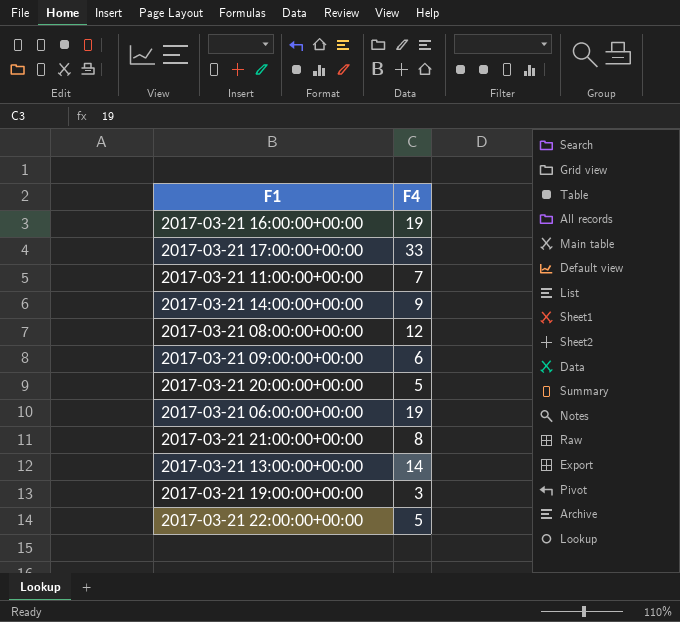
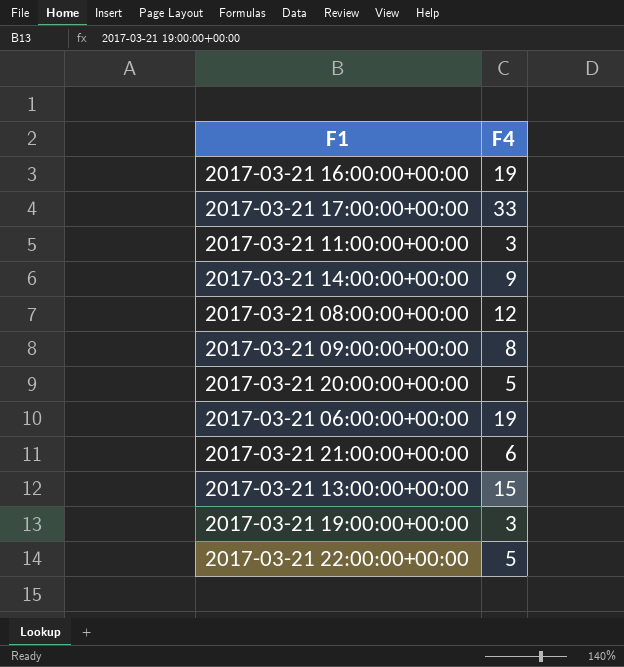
2017-03-21 11:00:00+00:00 | F4: 7 -> 3
2017-03-21 09:00:00+00:00 | F4: 6 -> 8
2017-03-21 21:00:00+00:00 | F4: 8 -> 6
2017-03-21 13:00:00+00:00 | F4: 14 -> 15

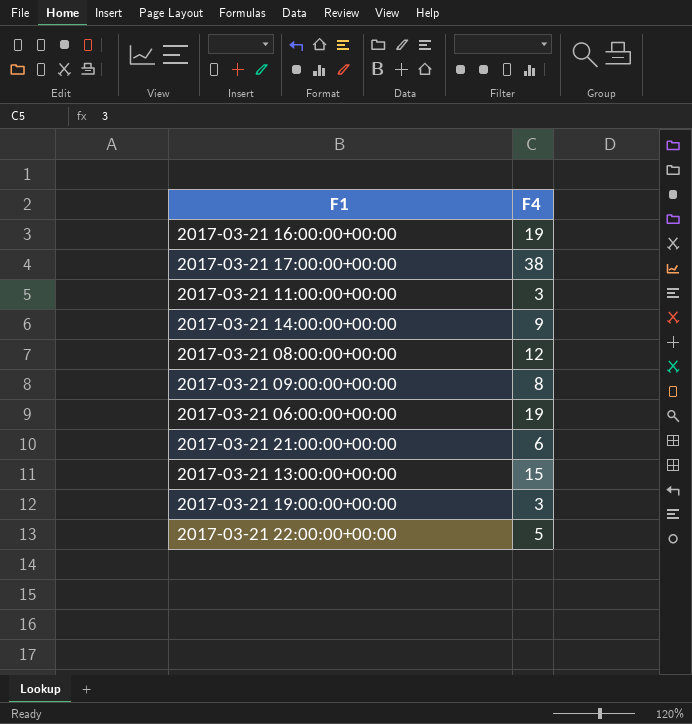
row 2017-03-21 20:00:00+00:00: 5 -> none
2017-03-21 17:00:00+00:00 | F4: 33 -> 38

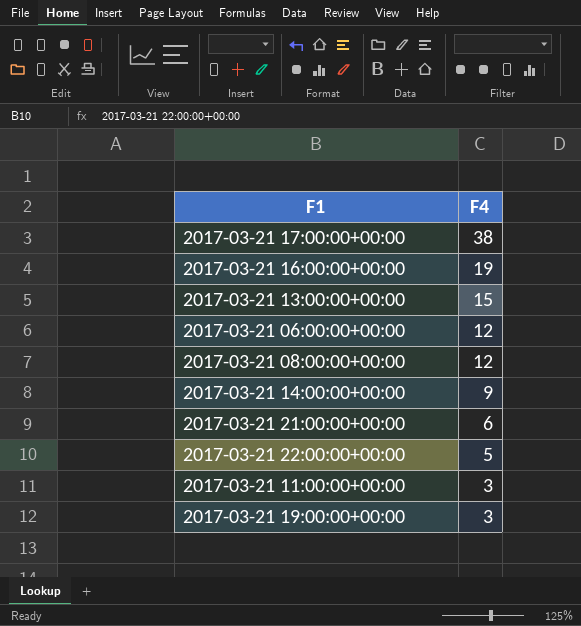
row order: none -> F4 descending
row 2017-03-21 09:00:00+00:00: 8 -> none
2017-03-21 06:00:00+00:00 | F4: 19 -> 12

